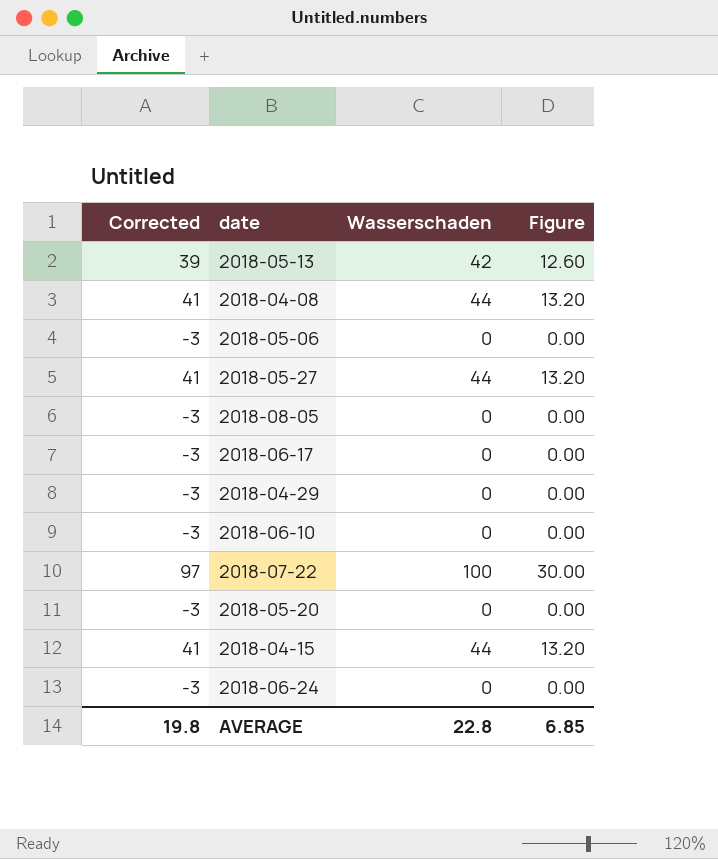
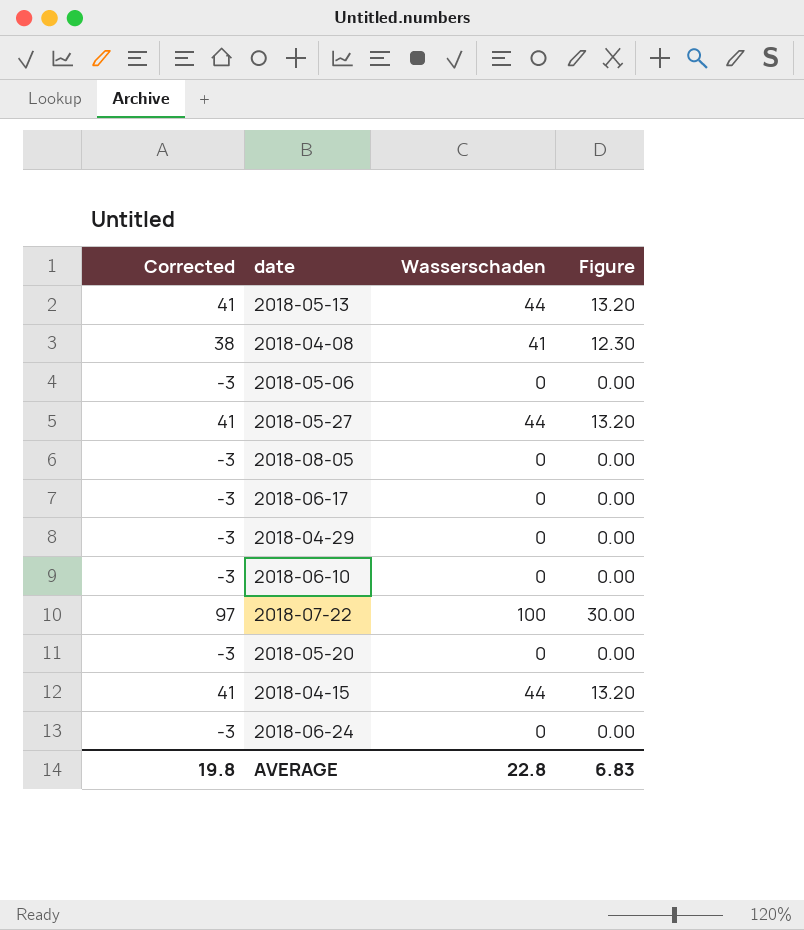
2018-05-13 | Corrected: 39 -> 41
2018-05-13 | Wasserschaden: 42 -> 44
2018-05-13 | Figure: 12.60 -> 13.20
2018-04-08 | Corrected: 41 -> 38
2018-04-08 | Wasserschaden: 44 -> 41
2018-04-08 | Figure: 13.20 -> 12.30
AVERAGE | Figure: 6.85 -> 6.83

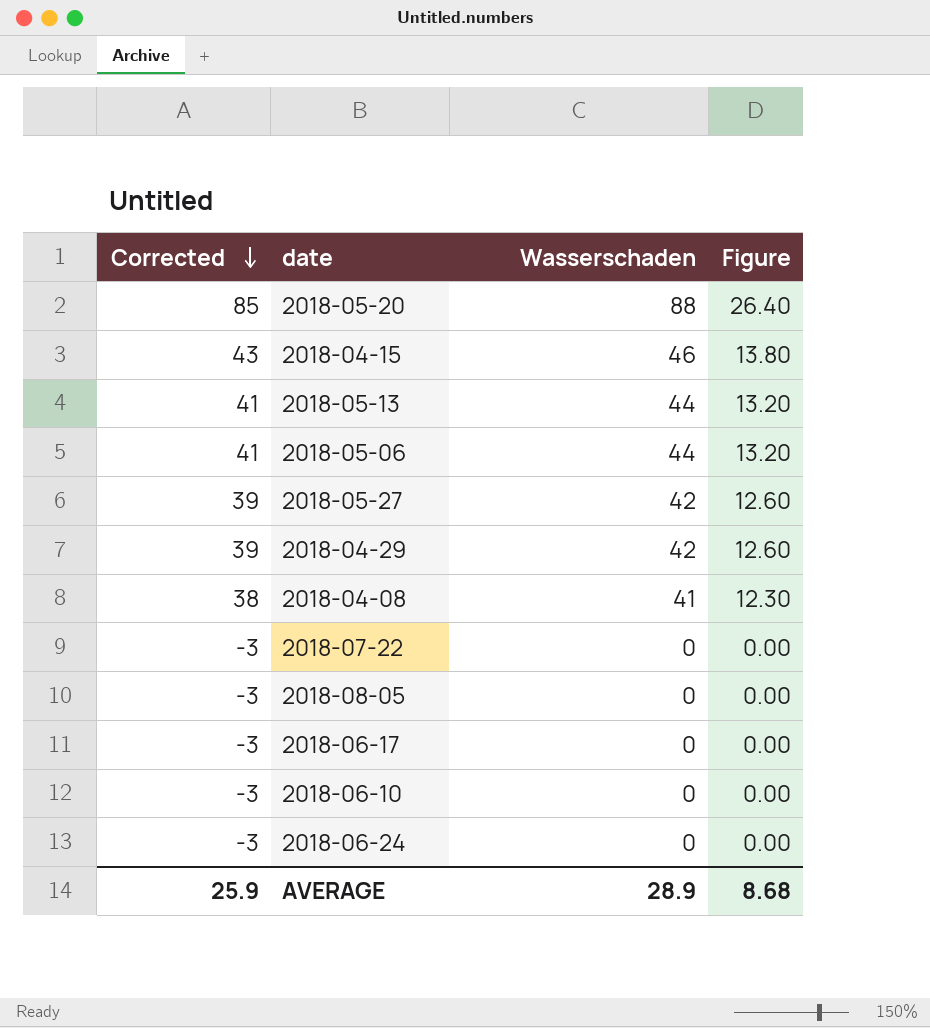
row order: none -> Corrected descending
2018-05-20 | Corrected: -3 -> 85
2018-05-20 | Wasserschaden: 0 -> 88
2018-05-20 | Figure: 0.00 -> 26.40
2018-04-15 | Corrected: 41 -> 43
2018-04-15 | Wasserschaden: 44 -> 46
2018-04-15 | Figure: 13.20 -> 13.80
2018-05-06 | Corrected: -3 -> 41
2018-05-06 | Wasserschaden: 0 -> 44
2018-05-06 | Figure: 0.00 -> 13.20
2018-05-27 | Corrected: 41 -> 39
2018-05-27 | Wasserschaden: 44 -> 42
2018-05-27 | Figure: 13.20 -> 12.60
2018-04-29 | Corrected: -3 -> 39
2018-04-29 | Wasserschaden: 0 -> 42
2018-04-29 | Figure: 0.00 -> 12.60
2018-07-22 | Corrected: 97 -> -3
2018-07-22 | Wasserschaden: 100 -> 0
2018-07-22 | Figure: 30.00 -> 0.00
AVERAGE | Corrected: 19.8 -> 25.9
AVERAGE | Wasserschaden: 22.8 -> 28.9
AVERAGE | Figure: 6.83 -> 8.68

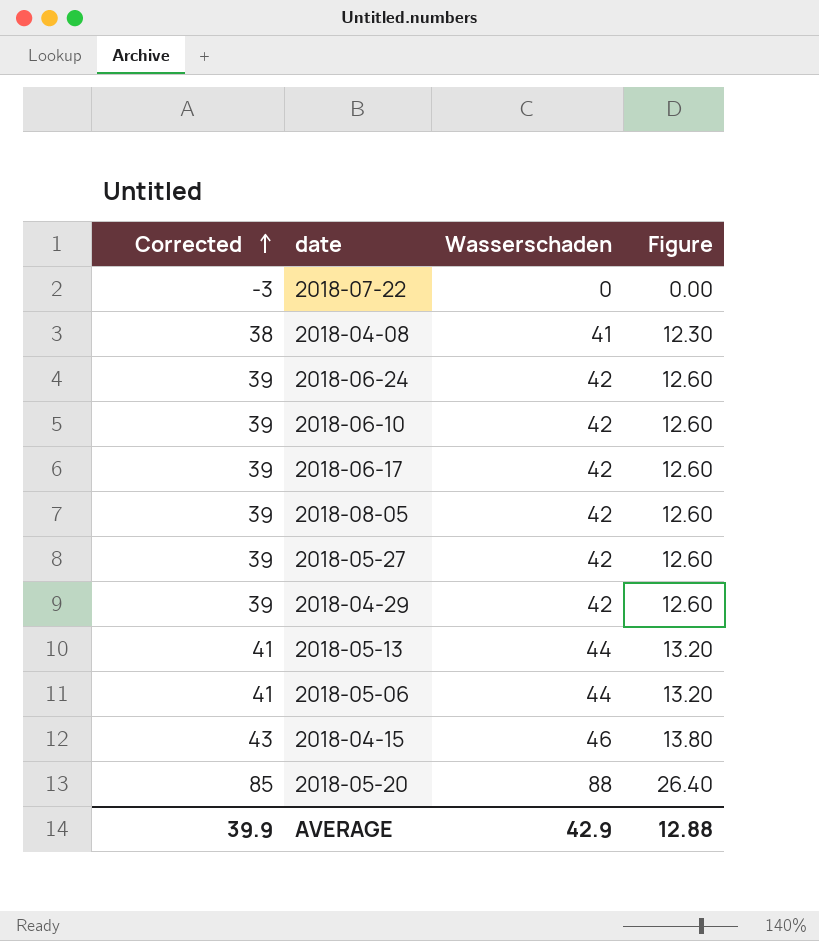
row order: Corrected descending -> Corrected ascending
2018-06-24 | Corrected: -3 -> 39
2018-06-24 | Wasserschaden: 0 -> 42
2018-06-24 | Figure: 0.00 -> 12.60
2018-06-10 | Corrected: -3 -> 39
2018-06-10 | Wasserschaden: 0 -> 42
2018-06-10 | Figure: 0.00 -> 12.60
2018-06-17 | Corrected: -3 -> 39
2018-06-17 | Wasserschaden: 0 -> 42
2018-06-17 | Figure: 0.00 -> 12.60
2018-08-05 | Corrected: -3 -> 39
2018-08-05 | Wasserschaden: 0 -> 42
2018-08-05 | Figure: 0.00 -> 12.60
AVERAGE | Corrected: 25.9 -> 39.9
AVERAGE | Wasserschaden: 28.9 -> 42.9
AVERAGE | Figure: 8.68 -> 12.88

